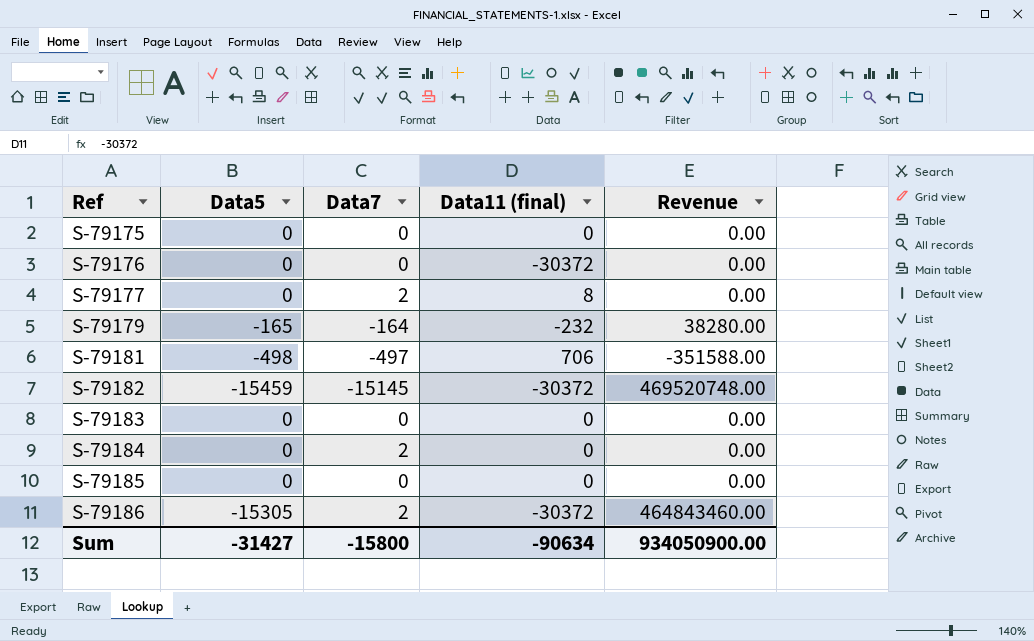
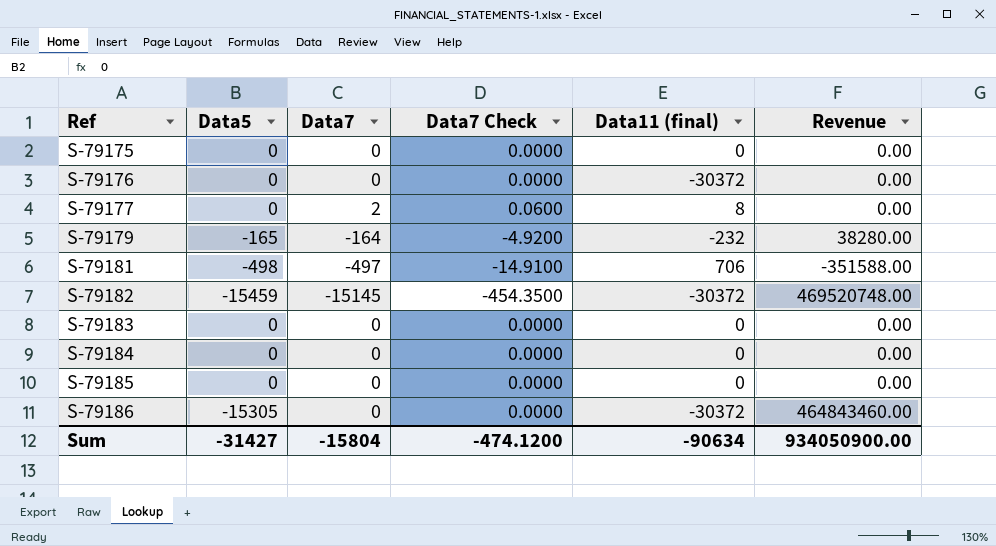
column Data7 Check | formula: none -> [Data7] * 0.03
S-79184 | Data7: 2 -> 0
S-79186 | Data7: 2 -> 0
Sum | Data7: -15800 -> -15804

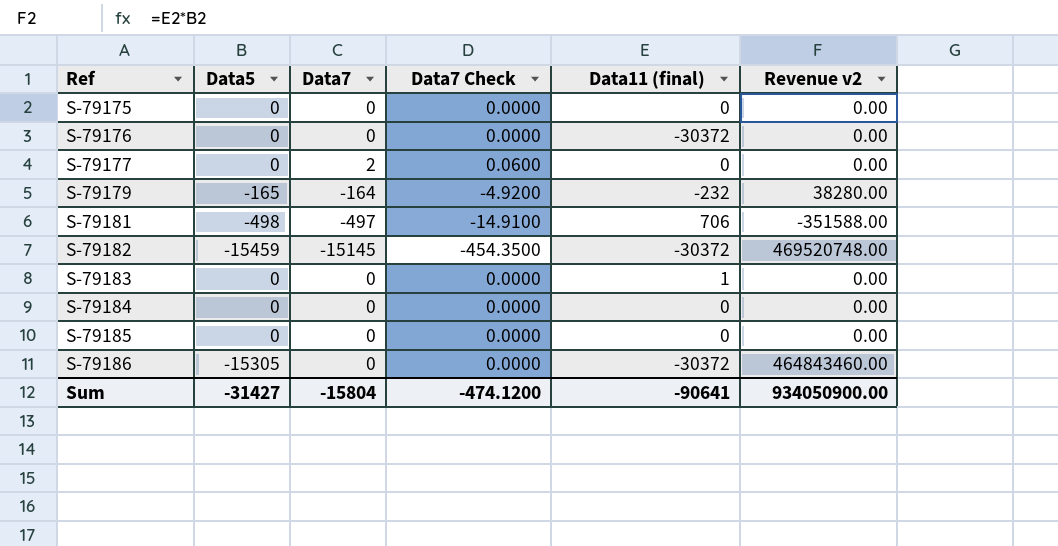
column name: Revenue -> Revenue v2
S-79177 | Data11 (final): 8 -> 0
S-79183 | Data11 (final): 0 -> 1
Sum | Data11 (final): -90634 -> -90641

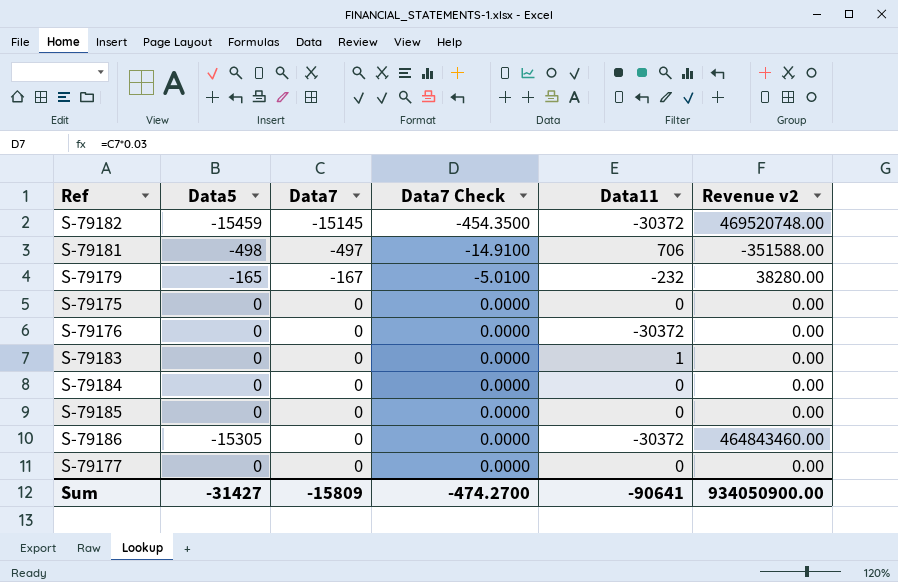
row order: Ref ascending -> Data7 ascending
column name: Data11 (final) -> Data11
S-79179 | Data7: -164 -> -167
S-79179 | Data7 Check: -4.9200 -> -5.0100
S-79177 | Data7: 2 -> 0
S-79177 | Data7 Check: 0.0600 -> 0.0000
Sum | Data7: -15804 -> -15809
Sum | Data7 Check: -474.1200 -> -474.2700

